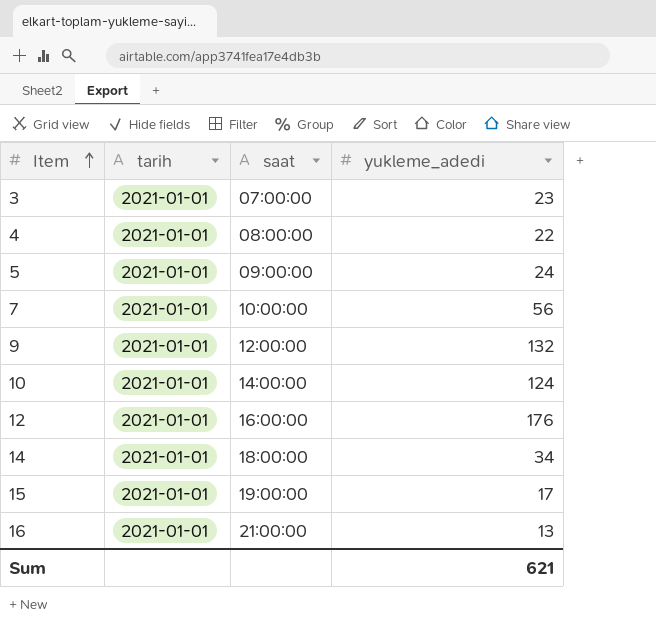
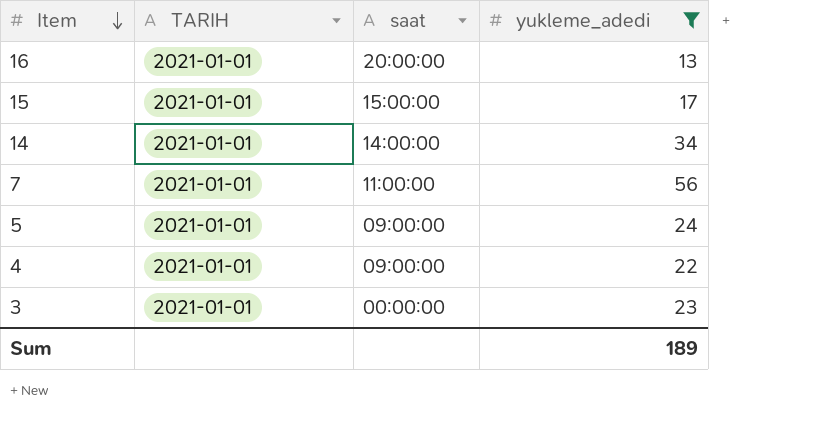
filter: none -> yukleme_adedi <= 56
row order: Item ascending -> Item descending
column name: tarih -> TARIH
16 | saat: 21:00:00 -> 20:00:00
15 | saat: 19:00:00 -> 15:00:00
14 | saat: 18:00:00 -> 14:00:00
7 | saat: 10:00:00 -> 11:00:00
4 | saat: 08:00:00 -> 09:00:00
3 | saat: 07:00:00 -> 00:00:00
Sum | yukleme_adedi: 621 -> 189

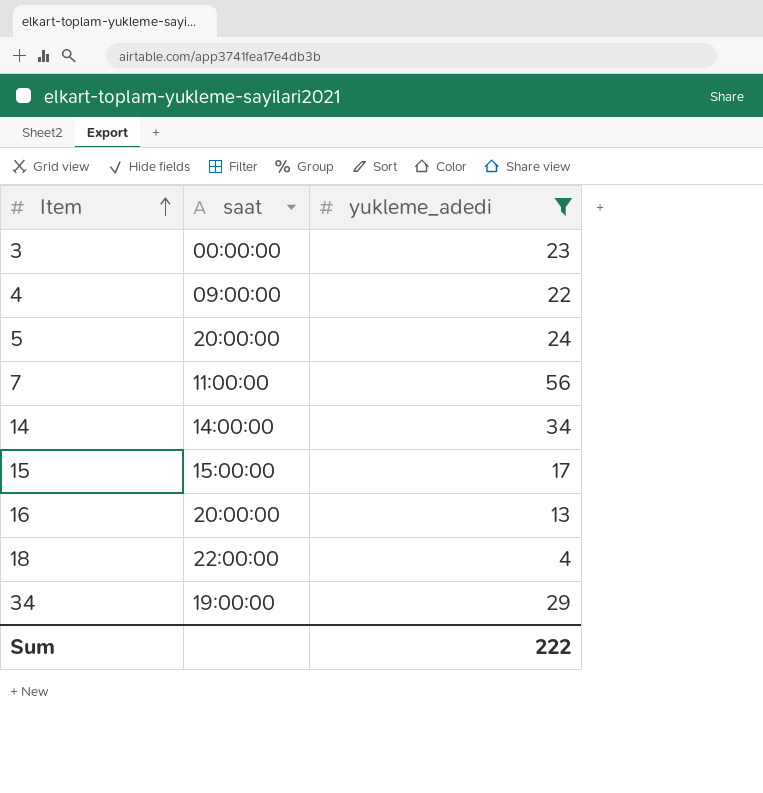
row order: Item descending -> Item ascending
column TARIH | position: 2 -> none
5 | saat: 09:00:00 -> 20:00:00
row 18: none -> 22:00:00 | 4
row 34: none -> 19:00:00 | 29
Sum | yukleme_adedi: 189 -> 222

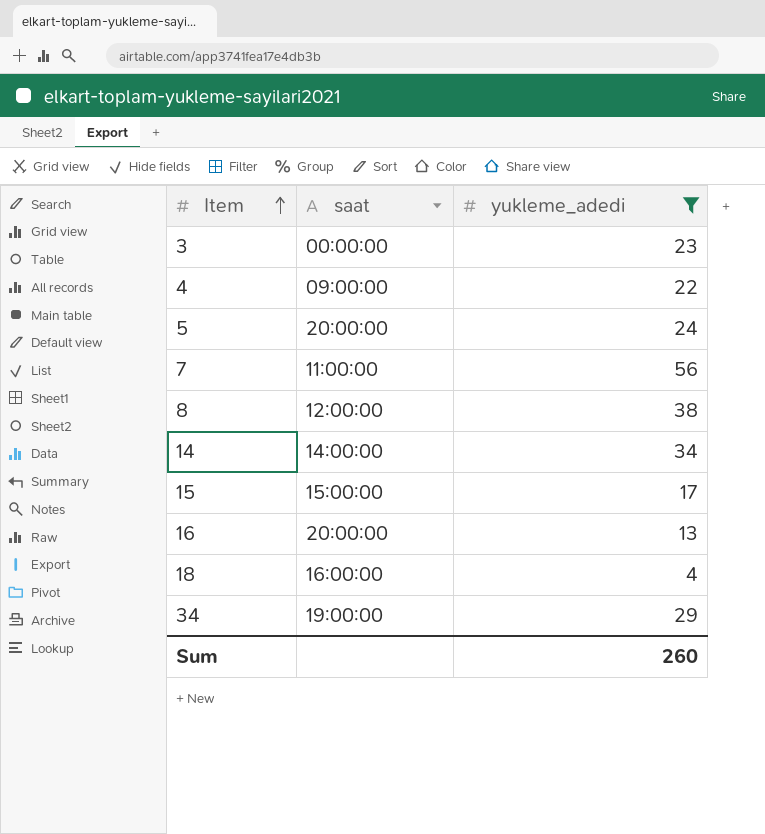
row 8: none -> 12:00:00 | 38
18 | saat: 22:00:00 -> 16:00:00
Sum | yukleme_adedi: 222 -> 260

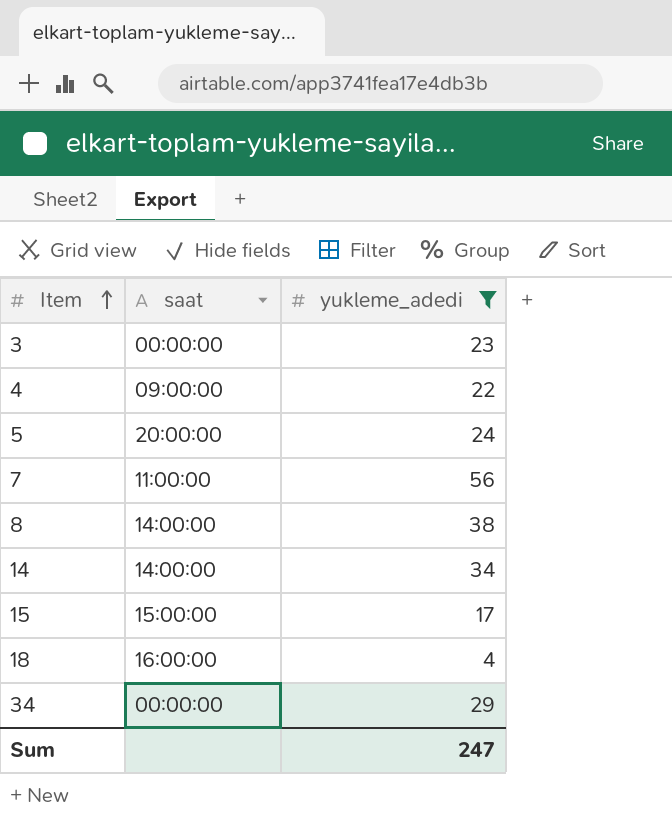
row 16: 20:00:00 | 13 -> none
8 | saat: 12:00:00 -> 14:00:00
34 | saat: 19:00:00 -> 00:00:00
Sum | yukleme_adedi: 260 -> 247

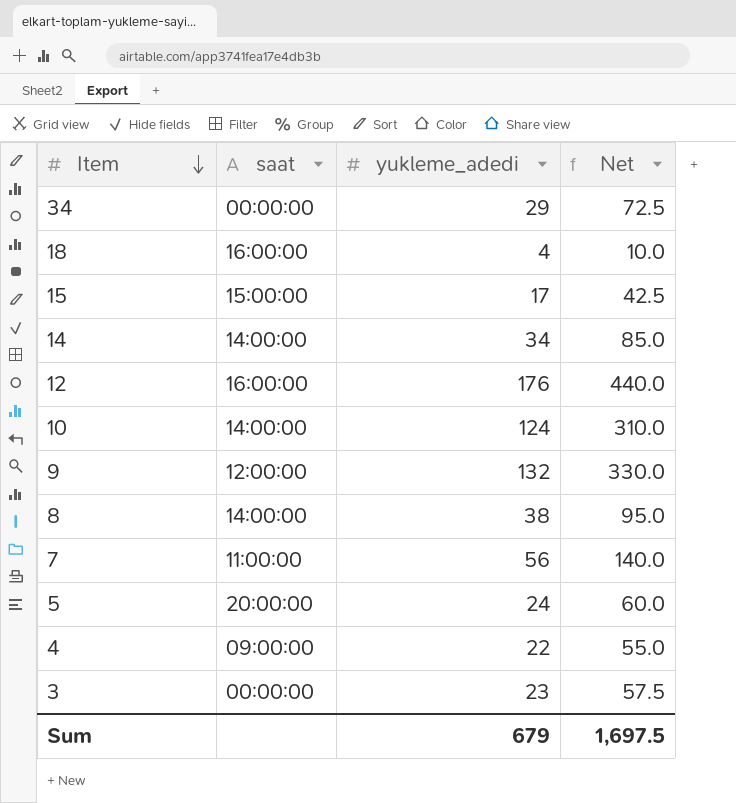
filter: yukleme_adedi <= 56 -> none
row order: Item ascending -> Item descending
column Net | formula: none -> [yukleme_adedi] * 2.5
Sum | yukleme_adedi: 247 -> 679

